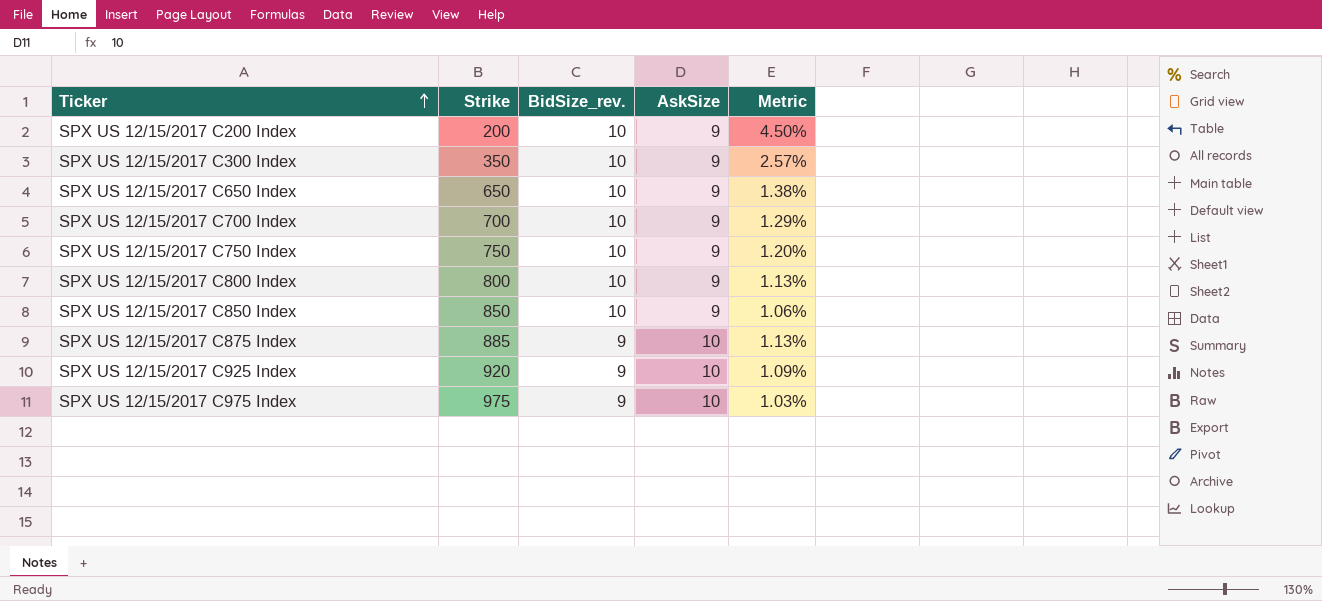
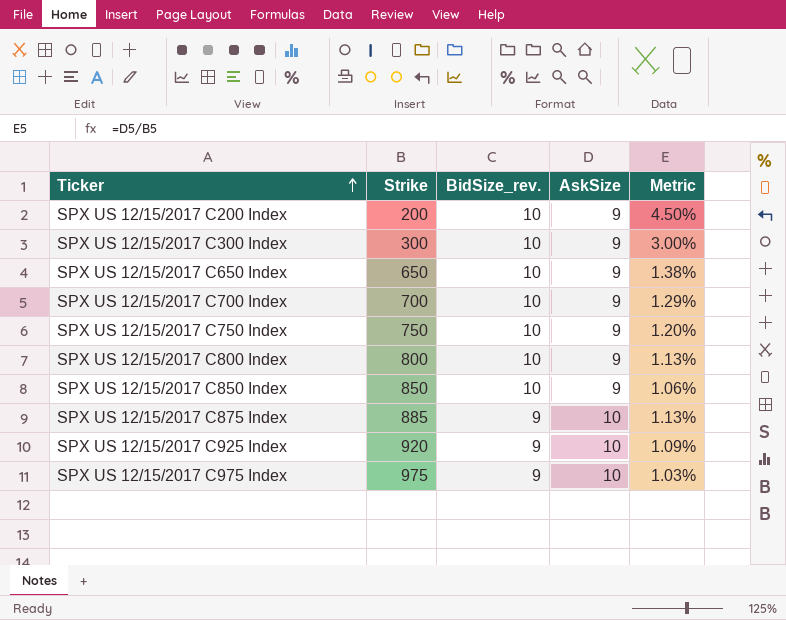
SPX US 12/15/2017 C300 Index | Strike: 350 -> 300
SPX US 12/15/2017 C300 Index | Metric: 2.57% -> 3.00%

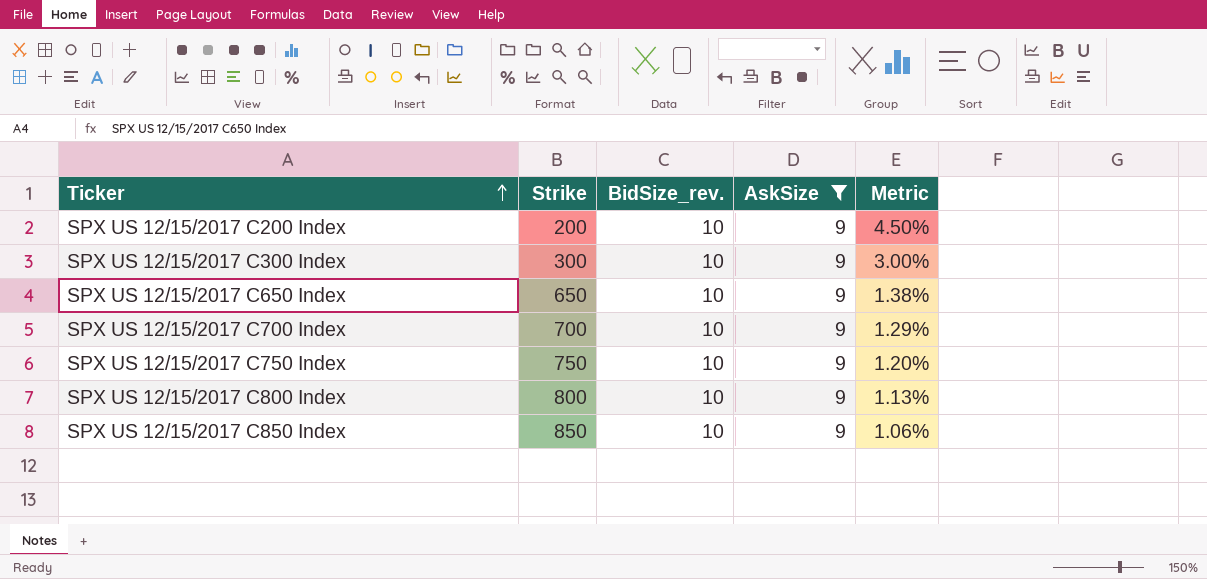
filter: none -> AskSize = 9

